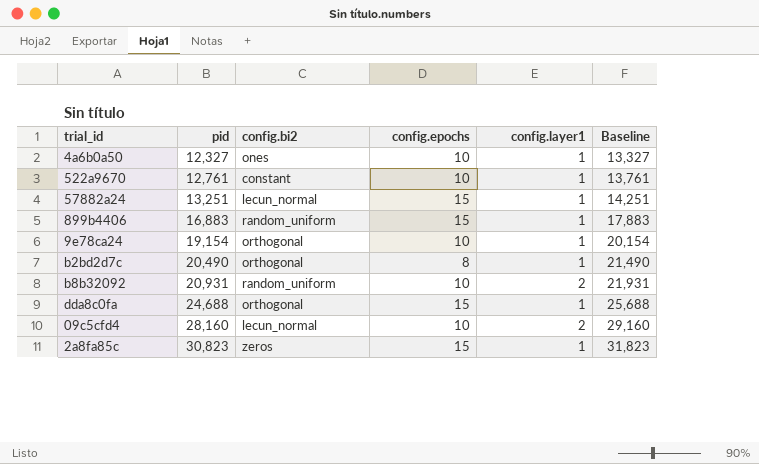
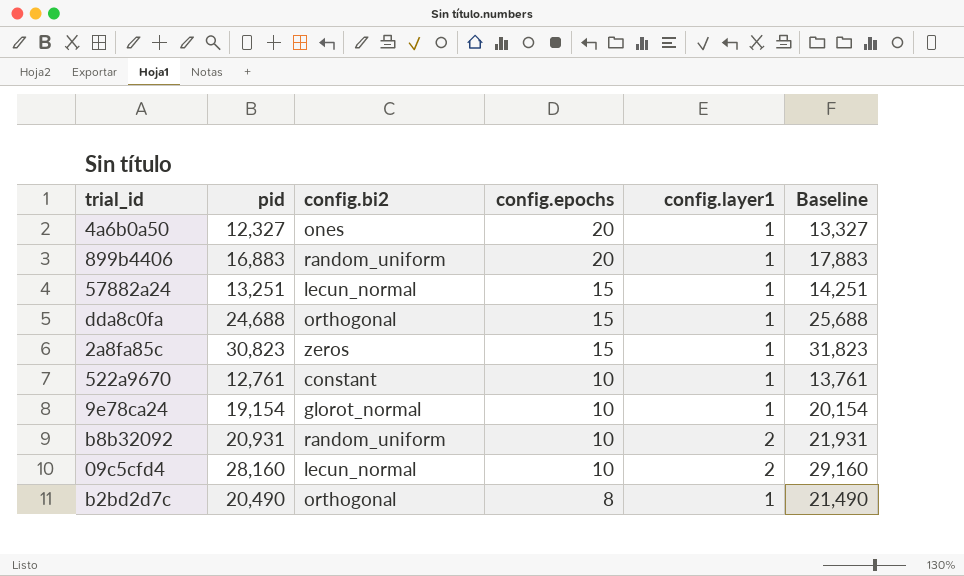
row order: pid ascending -> config.epochs descending
4a6b0a50 | config.epochs: 10 -> 20
899b4406 | config.epochs: 15 -> 20
9e78ca24 | config.bi2: orthogonal -> glorot_normal

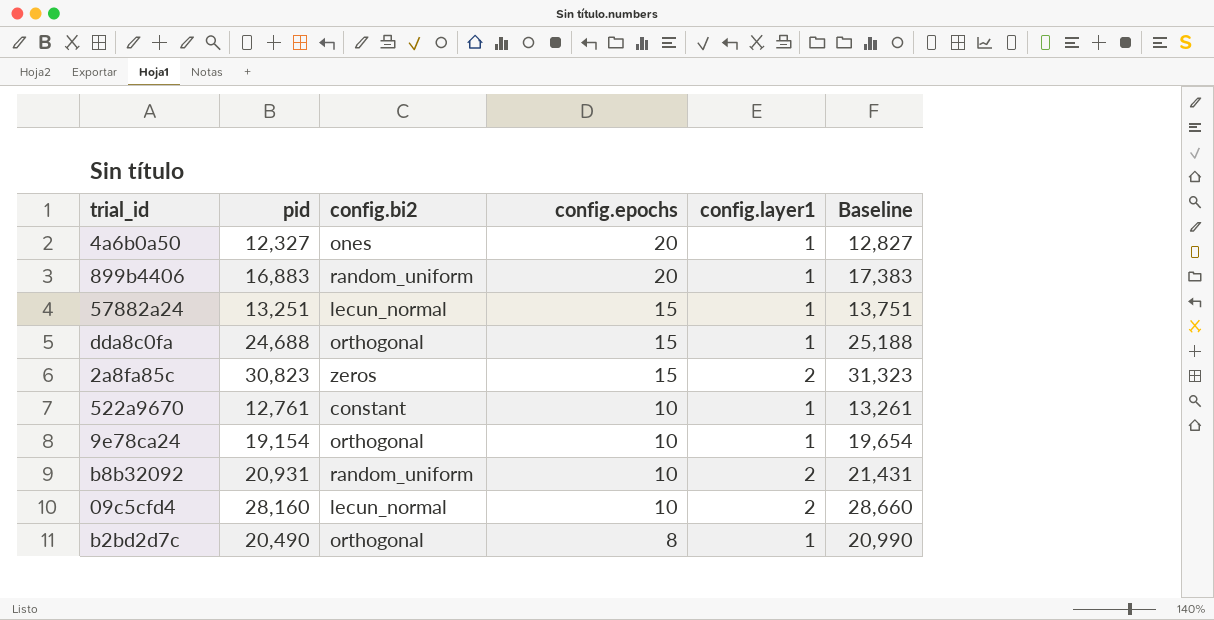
column Baseline | formula: [pid] + 1000 -> [pid] + 500
2a8fa85c | config.layer1: 1 -> 2
9e78ca24 | config.bi2: glorot_normal -> orthogonal

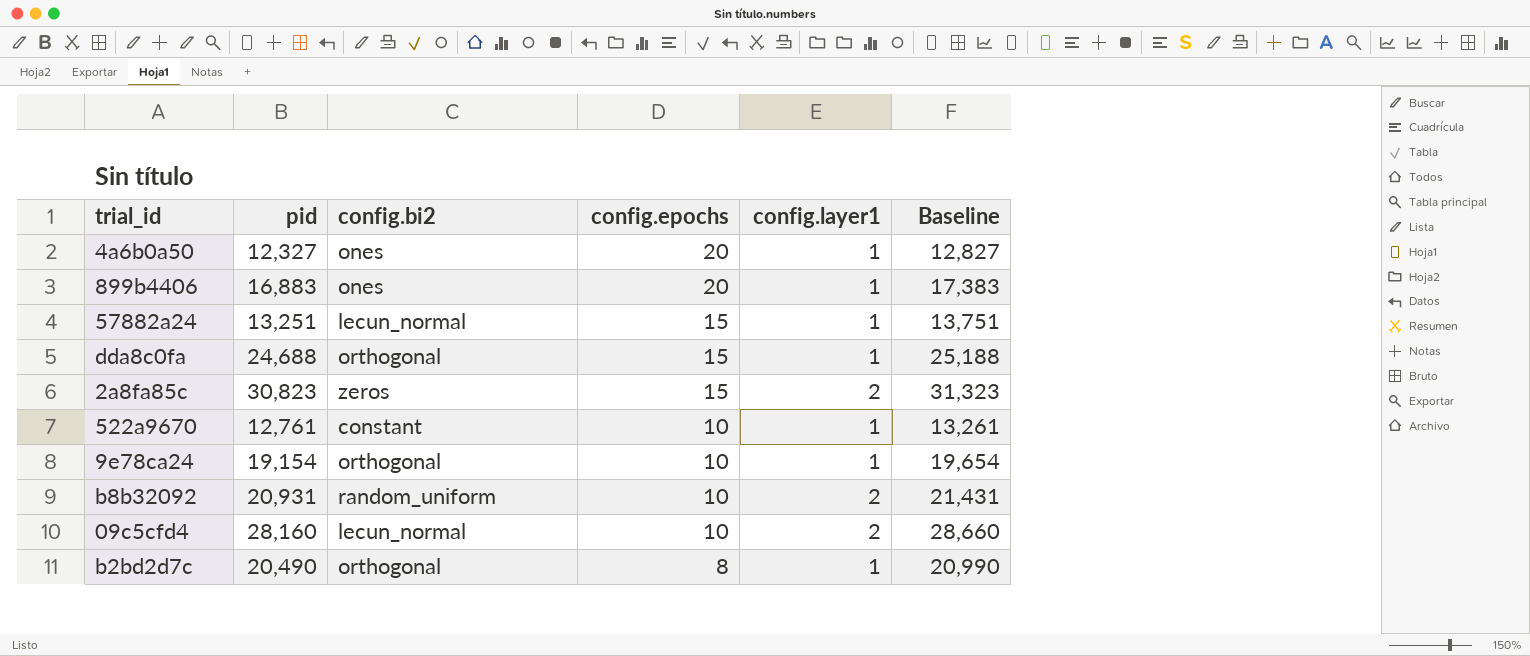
899b4406 | config.bi2: random_uniform -> ones

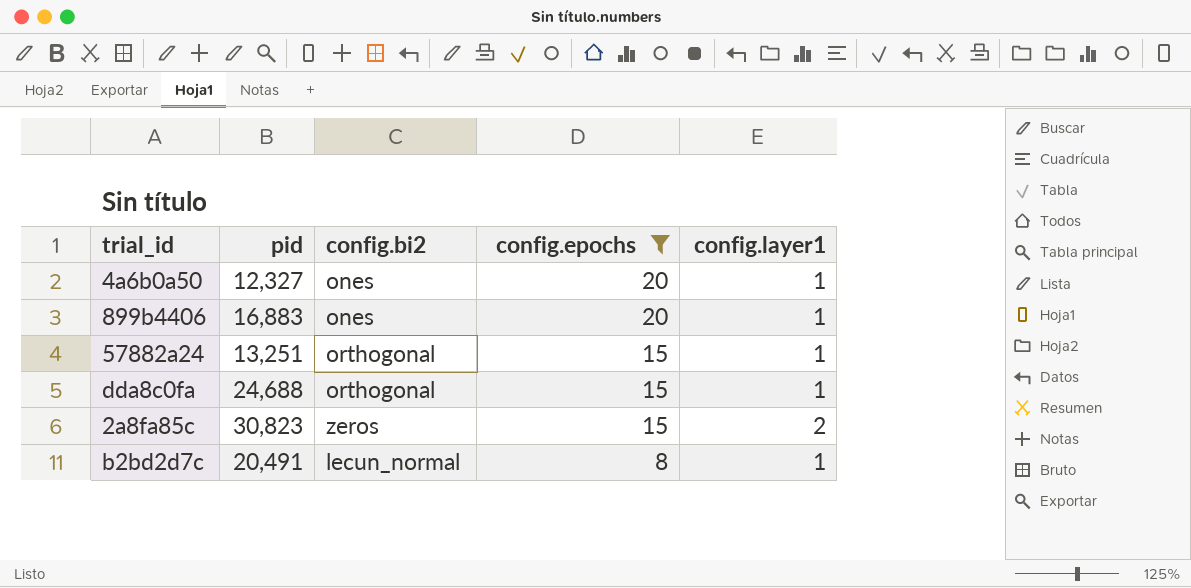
filter: none -> config.epochs != 10
column Baseline | formula: [pid] + 500 -> none
57882a24 | config.bi2: lecun_normal -> orthogonal
b2bd2d7c | pid: 20,490 -> 20,491
b2bd2d7c | config.bi2: orthogonal -> lecun_normal

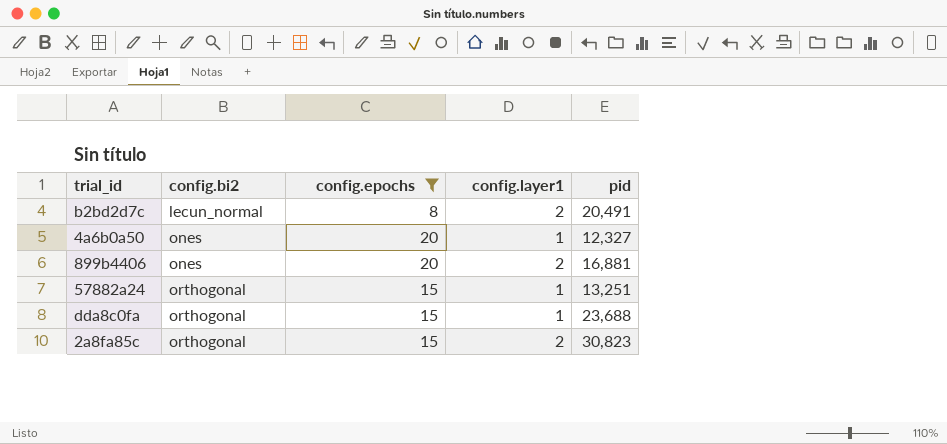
row order: config.epochs descending -> config.bi2 ascending
column pid | position: 2 -> 5
b2bd2d7c | config.layer1: 1 -> 2
899b4406 | config.layer1: 1 -> 2
899b4406 | pid: 16,883 -> 16,881
dda8c0fa | pid: 24,688 -> 23,688
2a8fa85c | config.bi2: zeros -> orthogonal

